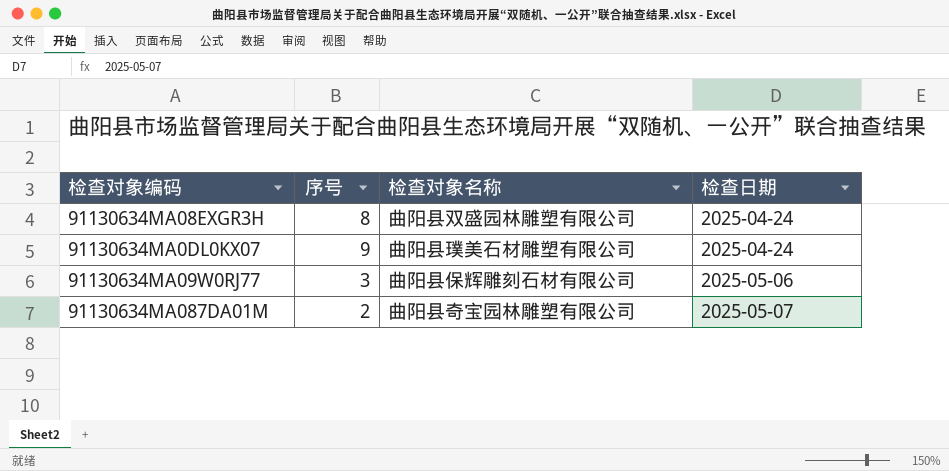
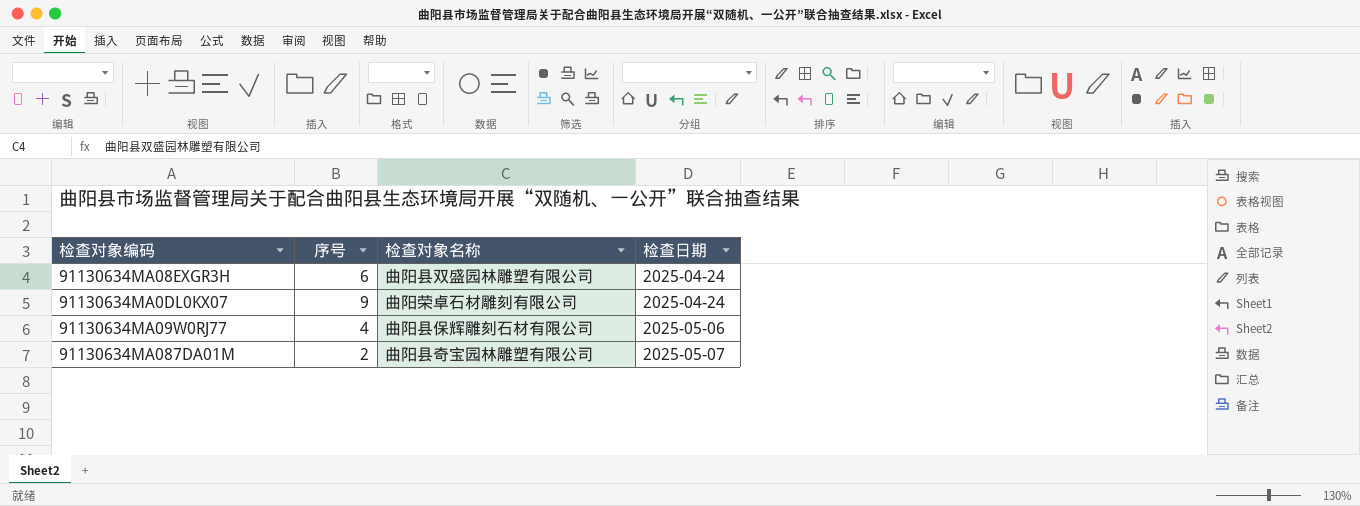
91130634MA08EXGR3H | 序号: 8 -> 6
91130634MA0DL0KX07 | 检查对象名称: 曲阳县璞美石材雕塑有限公司 -> 曲阳荣卓石材雕刻有限公司
91130634MA09W0RJ77 | 序号: 3 -> 4

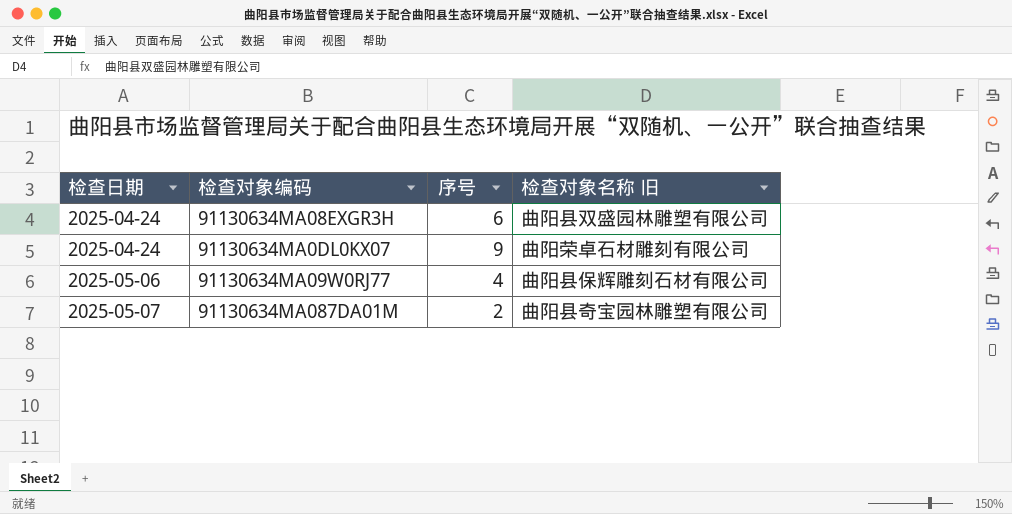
column 检查日期 | position: 4 -> 1
column name: 检查对象名称 -> 检查对象名称 旧

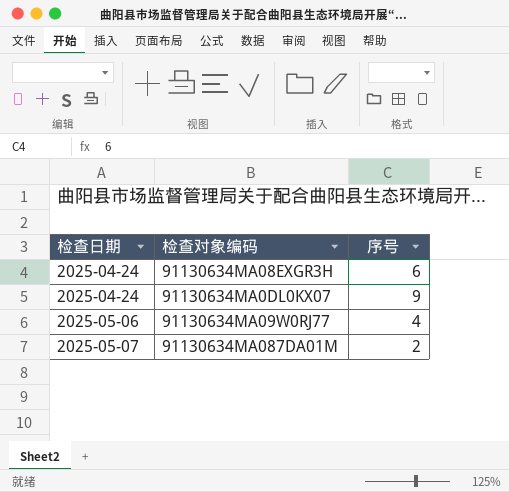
column 检查对象名称 旧 | position: 4 -> none

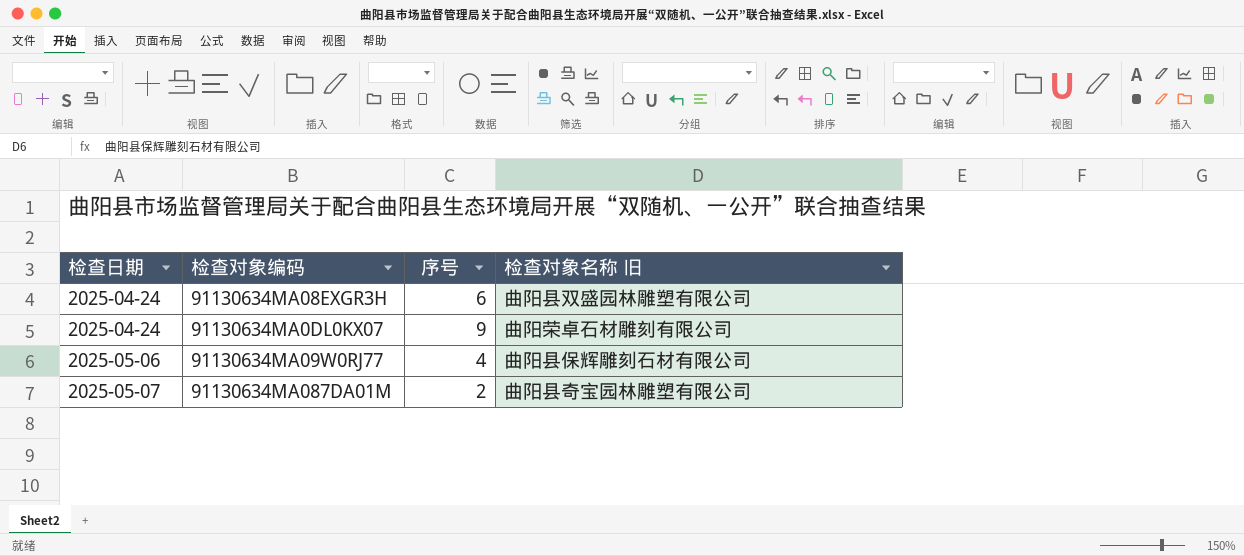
column 检查对象名称 旧 | position: none -> 4

